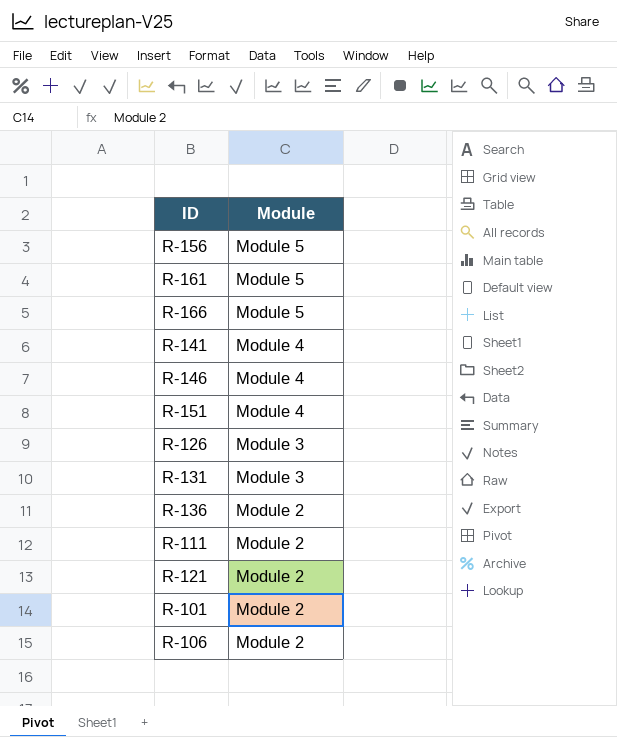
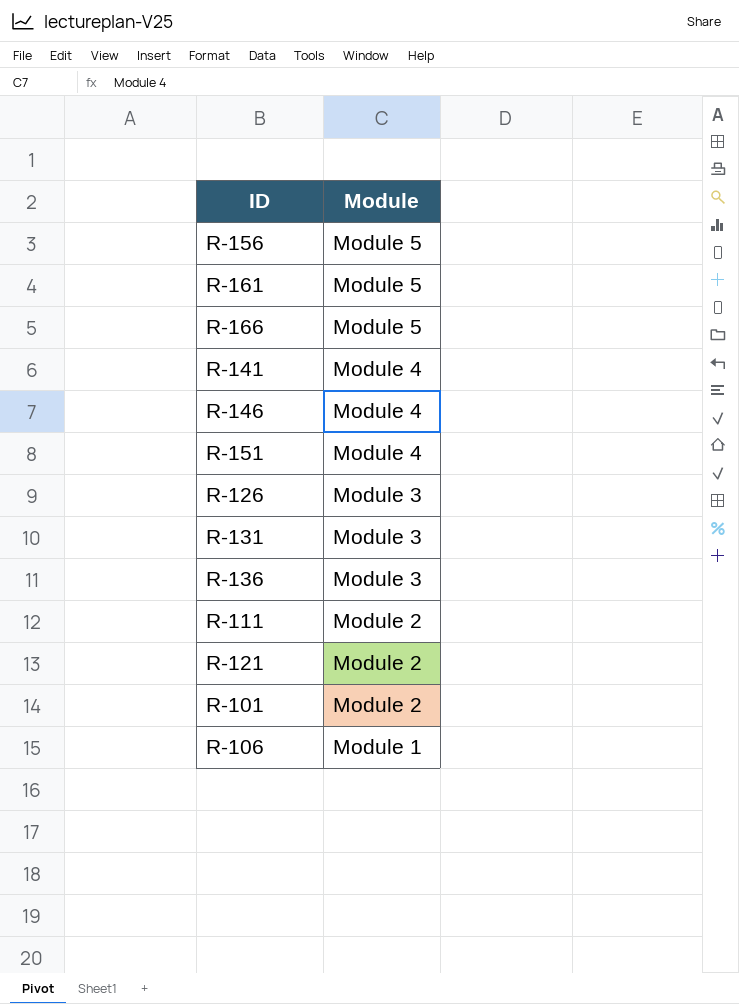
R-136 | Module: Module 2 -> Module 3
R-106 | Module: Module 2 -> Module 1

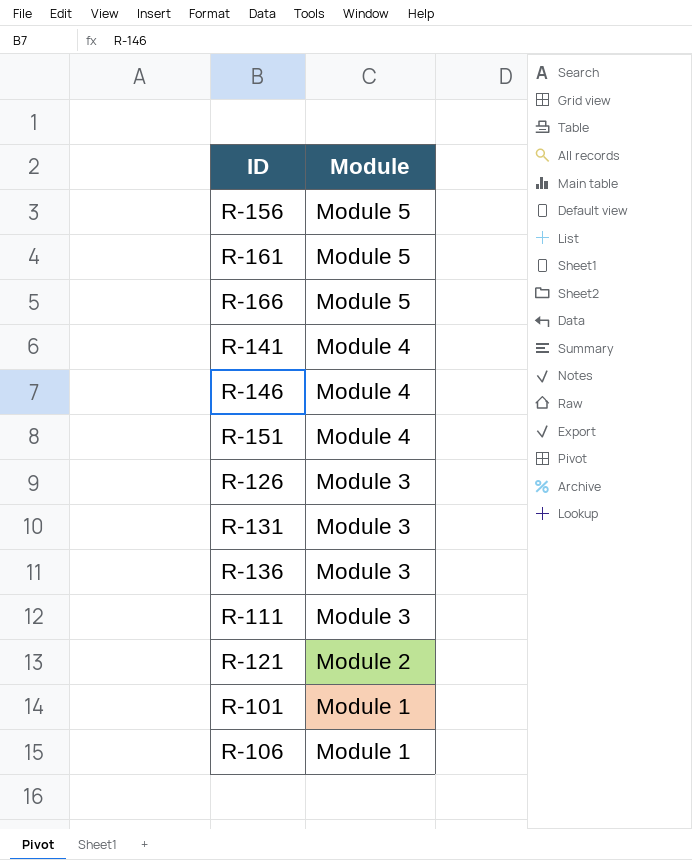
R-111 | Module: Module 2 -> Module 3
R-101 | Module: Module 2 -> Module 1

